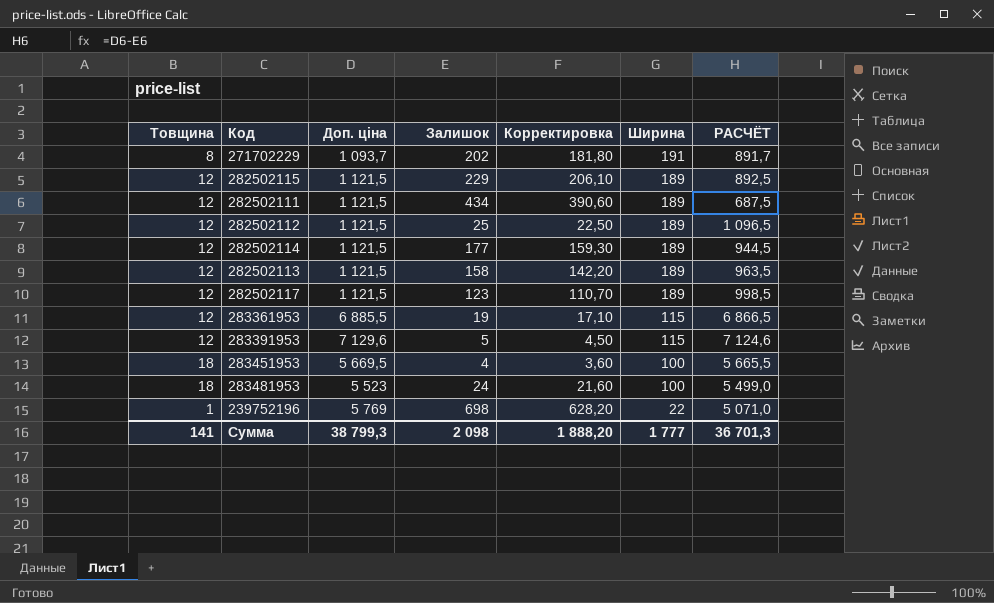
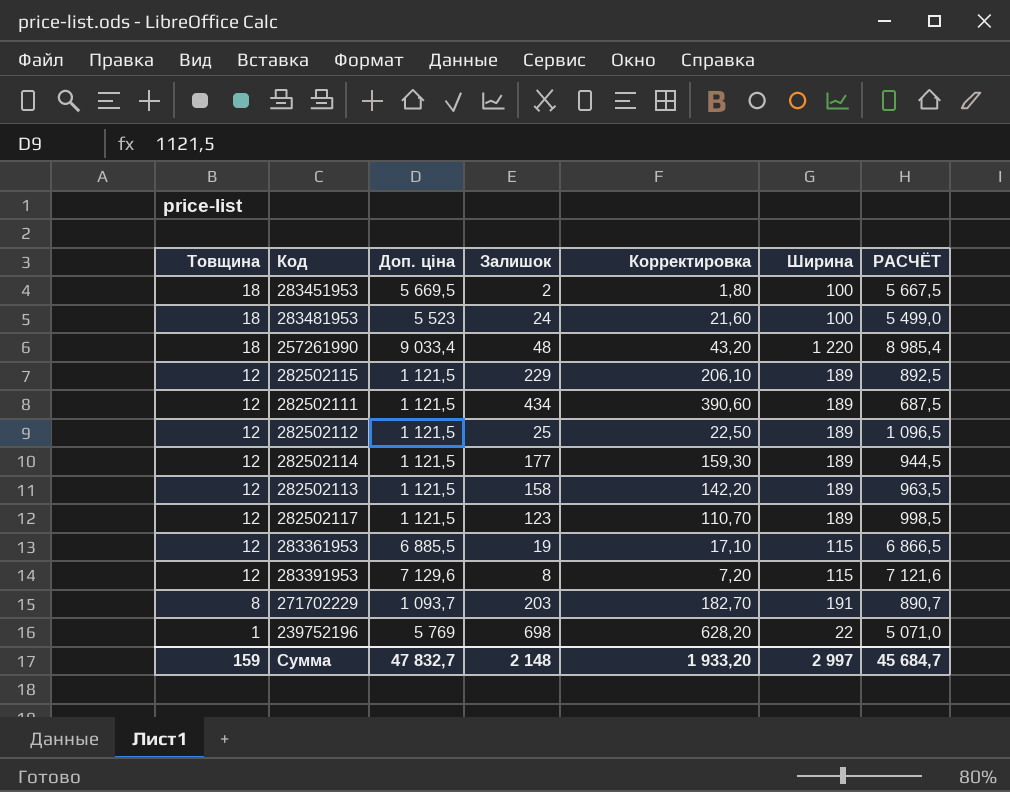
row order: Ширина descending -> Товщина descending
283451953 | Залишок: 4 -> 2
283451953 | Корректировка: 3,60 -> 1,80
283451953 | РАСЧЁТ: 5 665,5 -> 5 667,5
row 257261990: none -> 18 | 9 033,4 | 48 | 43,20 | 1 220 | 8 985,4
283391953 | Залишок: 5 -> 8
283391953 | Корректировка: 4,50 -> 7,20
283391953 | РАСЧЁТ: 7 124,6 -> 7 121,6
271702229 | Залишок: 202 -> 203
271702229 | Корректировка: 181,80 -> 182,70
271702229 | РАСЧЁТ: 891,7 -> 890,7
Сумма | Товщина: 141 -> 159
Сумма | Доп. ціна: 38 799,3 -> 47 832,7
Сумма | Залишок: 2 098 -> 2 148
Сумма | Корректировка: 1 888,20 -> 1 933,20
Сумма | Ширина: 1 777 -> 2 997
Сумма | РАСЧЁТ: 36 701,3 -> 45 684,7

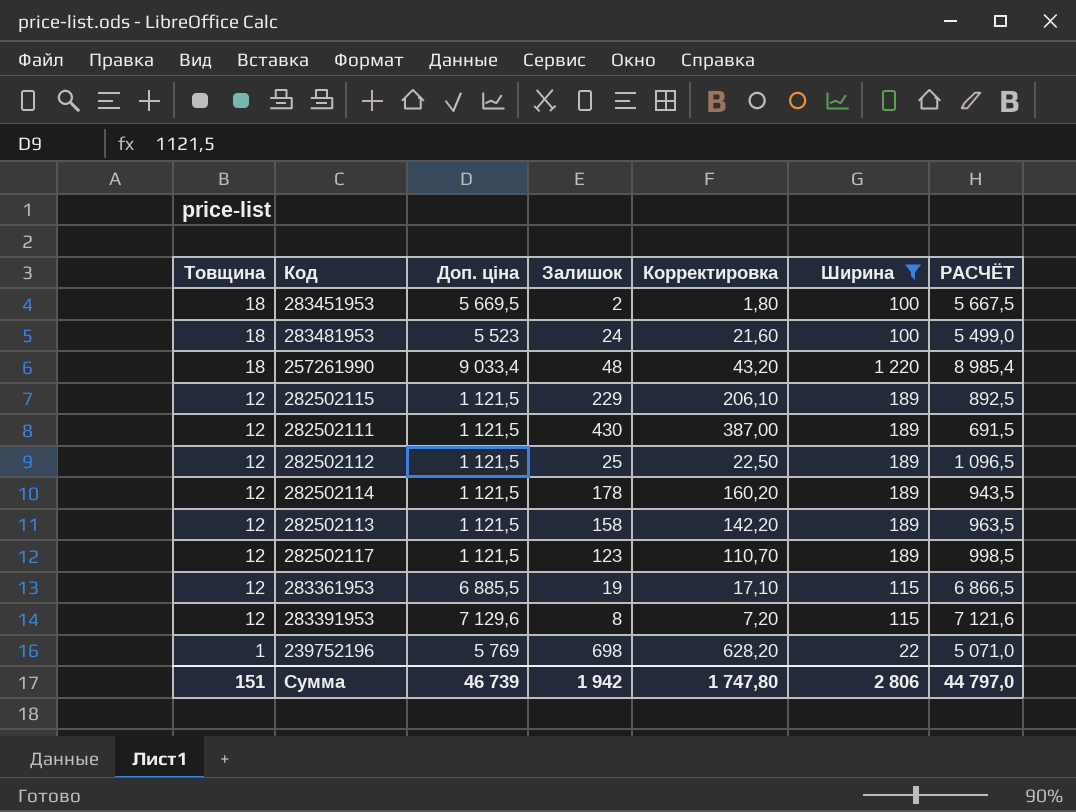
filter: none -> Ширина != 191
282502111 | Залишок: 434 -> 430
282502111 | Корректировка: 390,60 -> 387,00
282502111 | РАСЧЁТ: 687,5 -> 691,5
282502114 | Залишок: 177 -> 178
282502114 | Корректировка: 159,30 -> 160,20
282502114 | РАСЧЁТ: 944,5 -> 943,5
Сумма | Товщина: 159 -> 151
Сумма | Доп. ціна: 47 832,7 -> 46 739
Сумма | Залишок: 2 148 -> 1 942
Сумма | Корректировка: 1 933,20 -> 1 747,80
Сумма | Ширина: 2 997 -> 2 806
Сумма | РАСЧЁТ: 45 684,7 -> 44 797,0

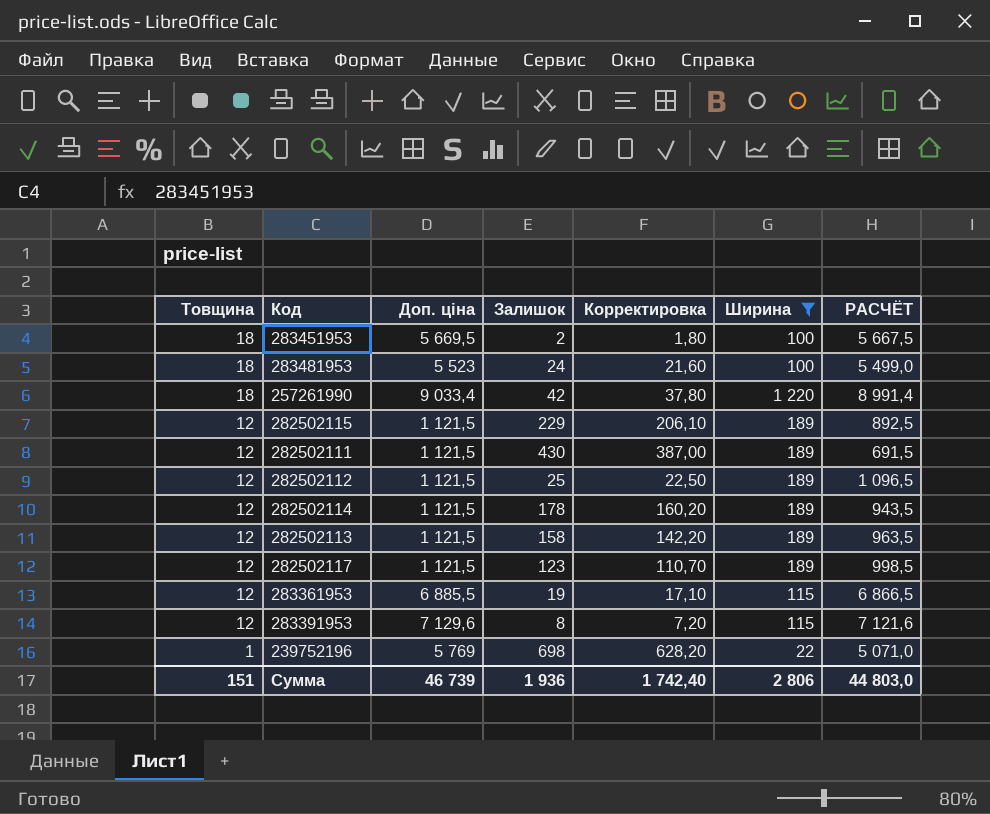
257261990 | Залишок: 48 -> 42
257261990 | Корректировка: 43,20 -> 37,80
257261990 | РАСЧЁТ: 8 985,4 -> 8 991,4
Сумма | Залишок: 1 942 -> 1 936
Сумма | Корректировка: 1 747,80 -> 1 742,40
Сумма | РАСЧЁТ: 44 797,0 -> 44 803,0

